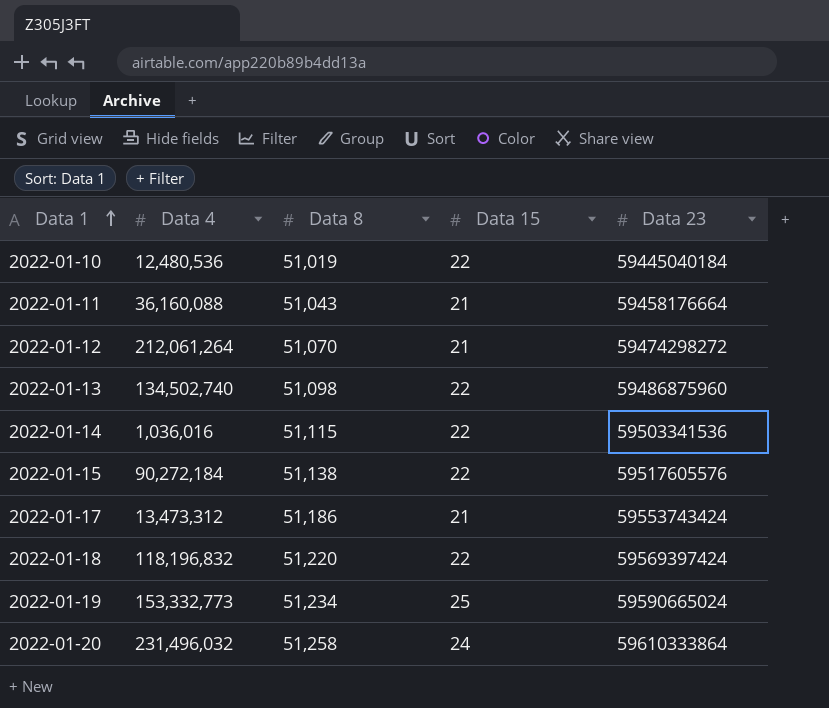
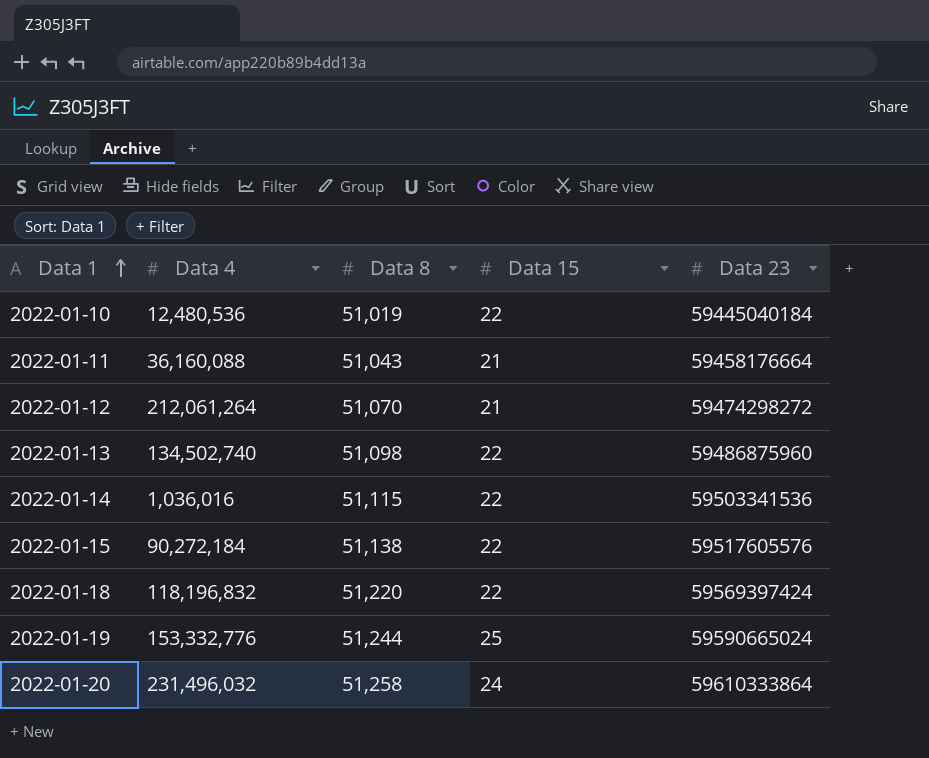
row 2022-01-17: 13,473,312 | 51,186 | 21 | 59553743424 -> none
2022-01-19 | Data 4: 153,332,773 -> 153,332,776
2022-01-19 | Data 8: 51,234 -> 51,244

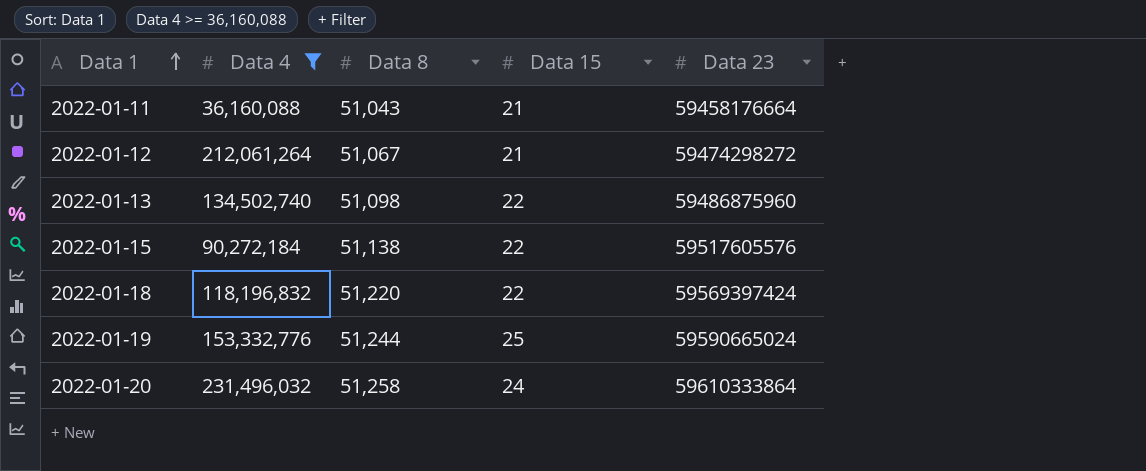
filter: none -> Data 4 >= 36,160,088
2022-01-12 | Data 8: 51,070 -> 51,067

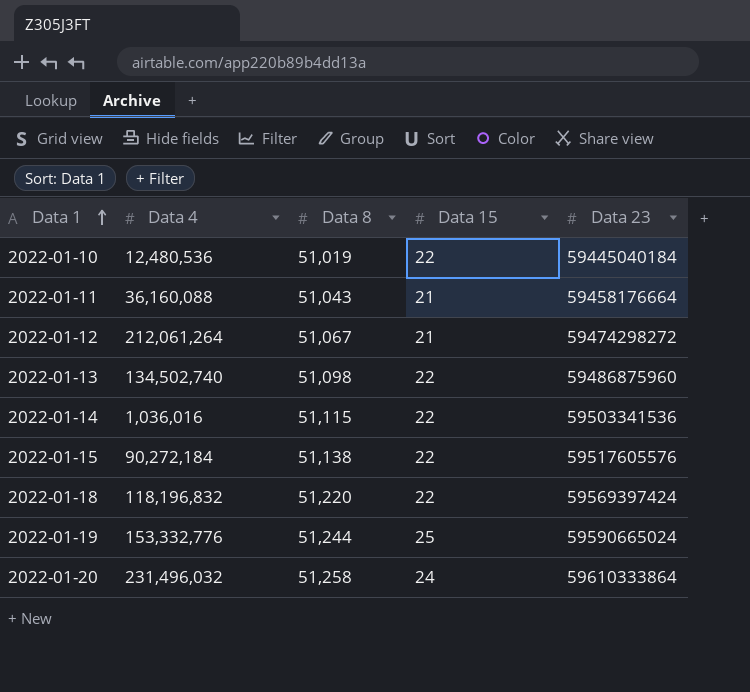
filter: Data 4 >= 36,160,088 -> none

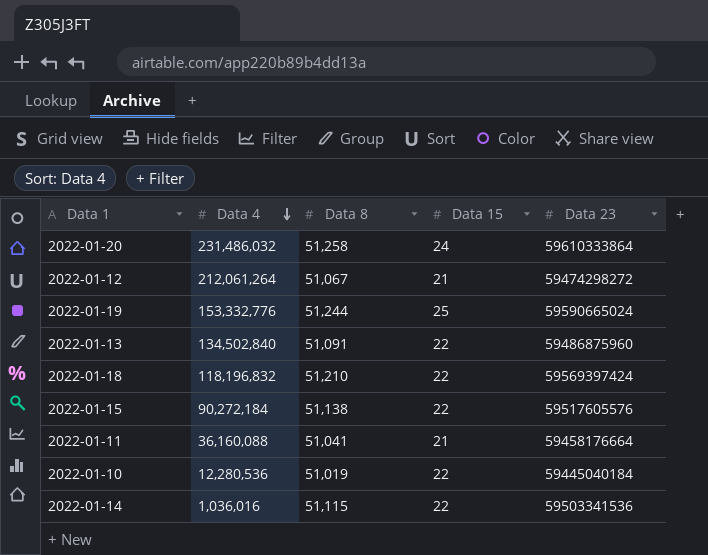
row order: Data 1 ascending -> Data 4 descending
2022-01-20 | Data 4: 231,496,032 -> 231,486,032
2022-01-13 | Data 4: 134,502,740 -> 134,502,840
2022-01-13 | Data 8: 51,098 -> 51,091
2022-01-18 | Data 8: 51,220 -> 51,210
2022-01-11 | Data 8: 51,043 -> 51,041
2022-01-10 | Data 4: 12,480,536 -> 12,280,536

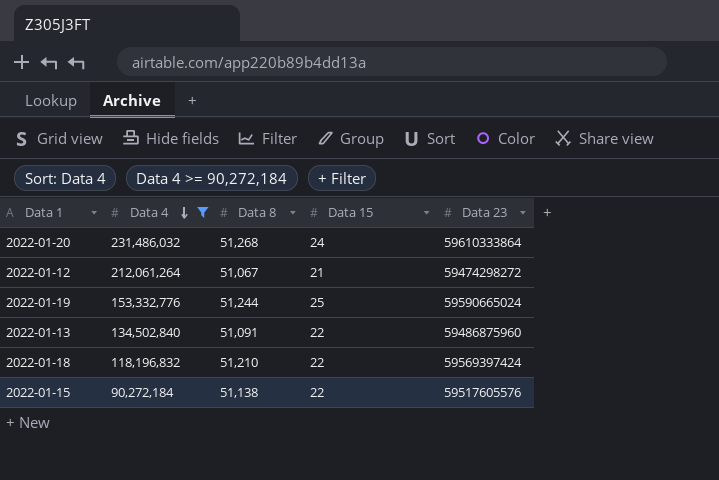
filter: none -> Data 4 >= 90,272,184
2022-01-20 | Data 8: 51,258 -> 51,268

